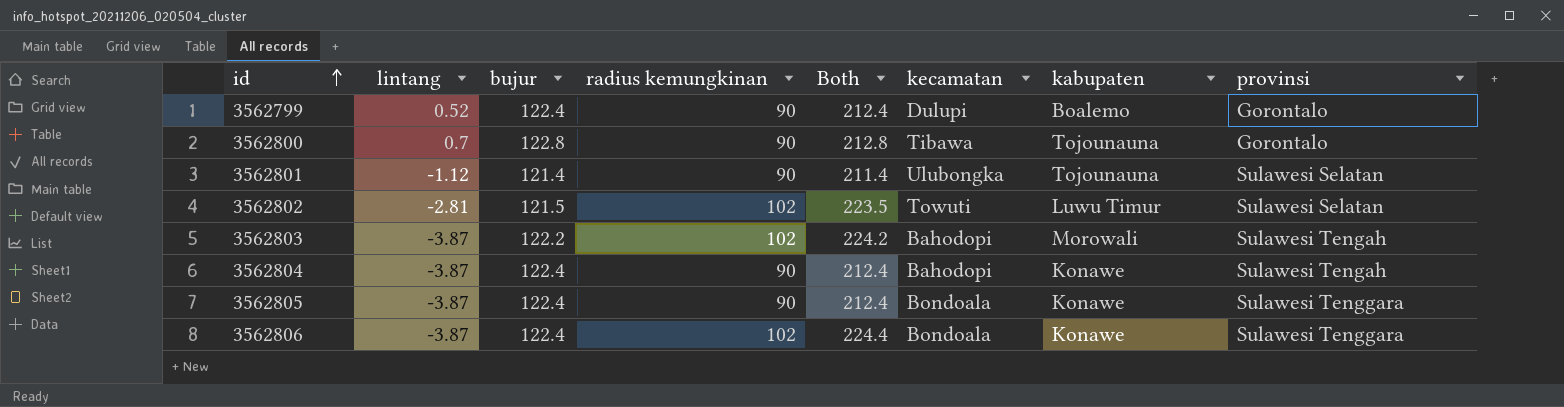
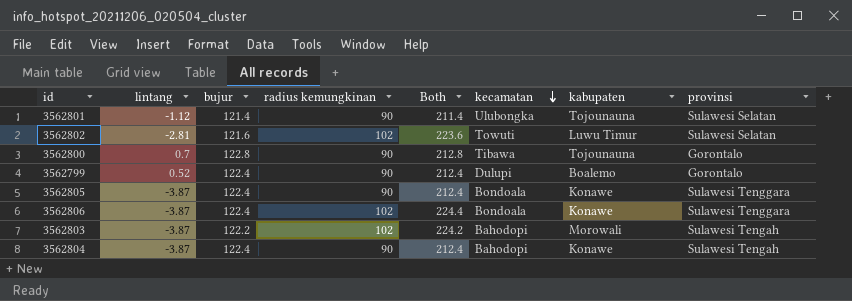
row order: id ascending -> kecamatan descending
3562802 | bujur: 121.5 -> 121.6
3562802 | Both: 223.5 -> 223.6

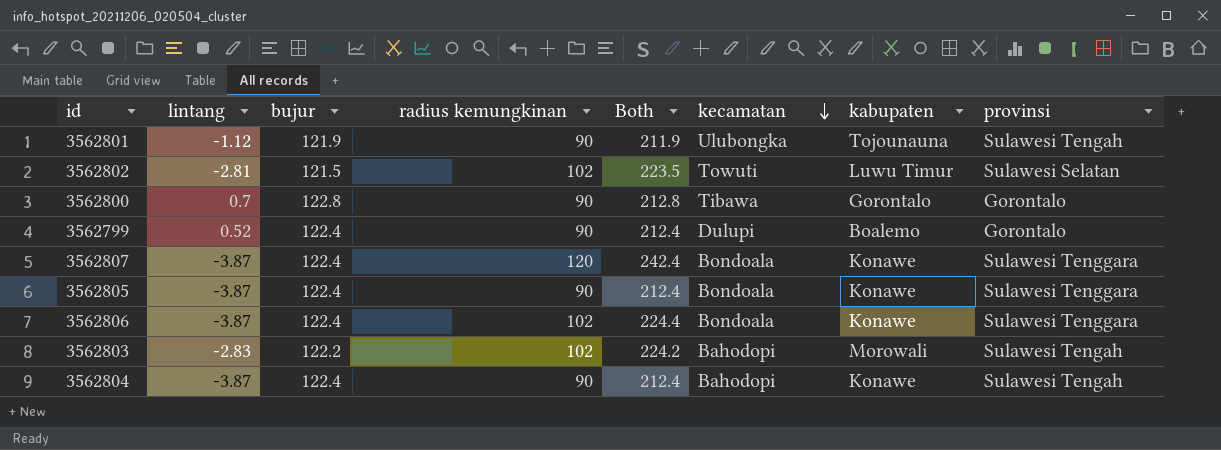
3562801 | bujur: 121.4 -> 121.9
3562801 | Both: 211.4 -> 211.9
3562801 | provinsi: Sulawesi Selatan -> Sulawesi Tengah
3562802 | bujur: 121.6 -> 121.5
3562802 | Both: 223.6 -> 223.5
3562800 | kabupaten: Tojounauna -> Gorontalo
row 3562807: none -> -3.87 | 122.4 | 120 | 242.4 | Bondoala | Konawe | Sulawesi Tenggara
3562803 | lintang: -3.87 -> -2.83

